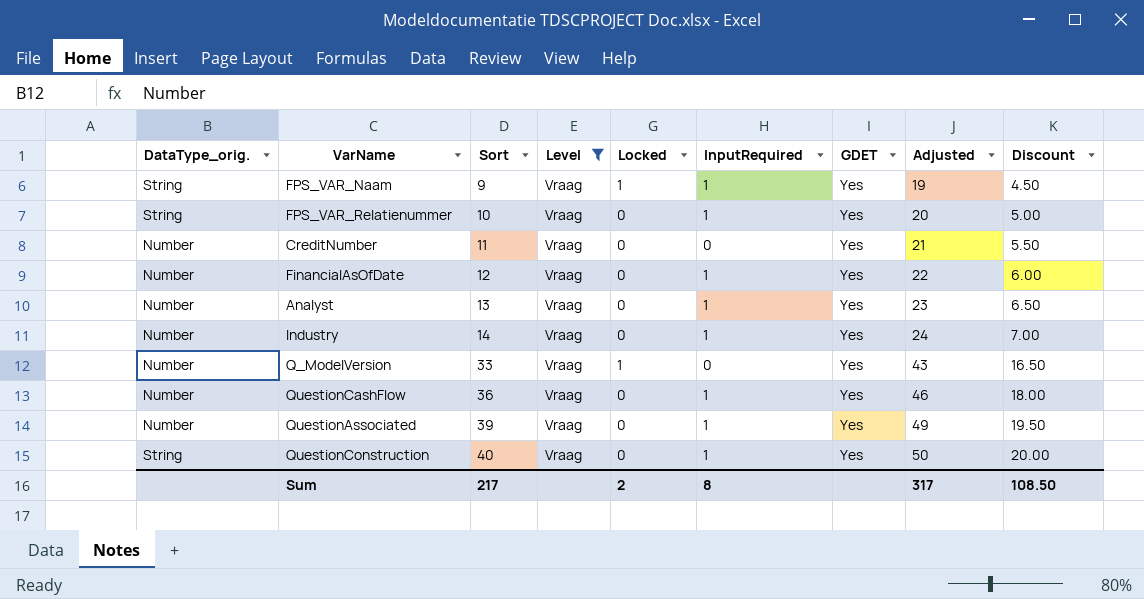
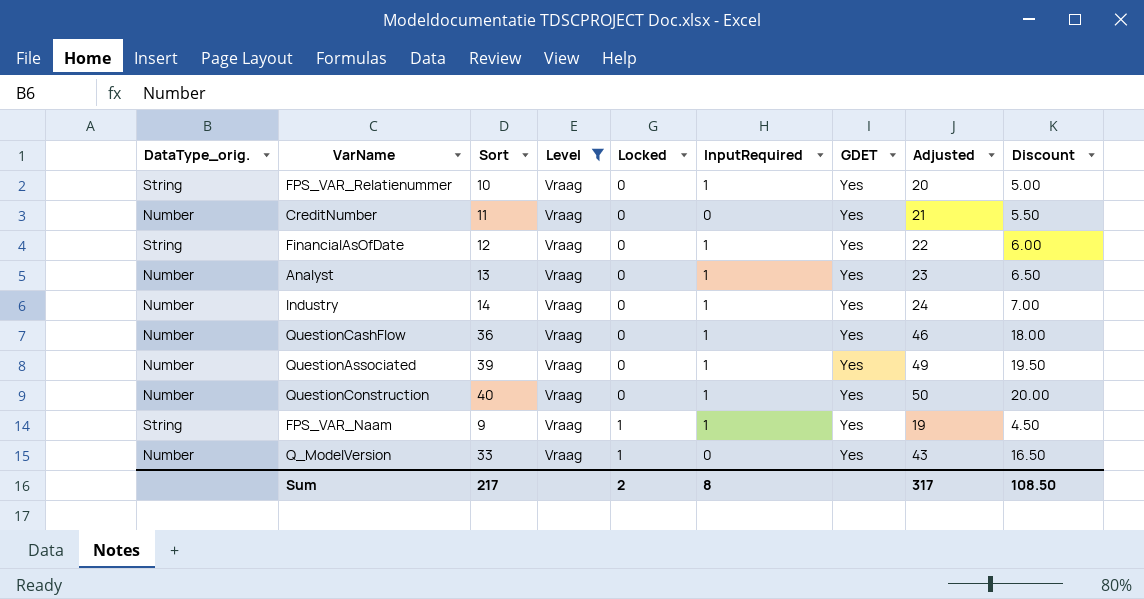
row order: Sort ascending -> Locked ascending
FinancialAsOfDate | DataType_orig.: Number -> String
QuestionConstruction | DataType_orig.: String -> Number

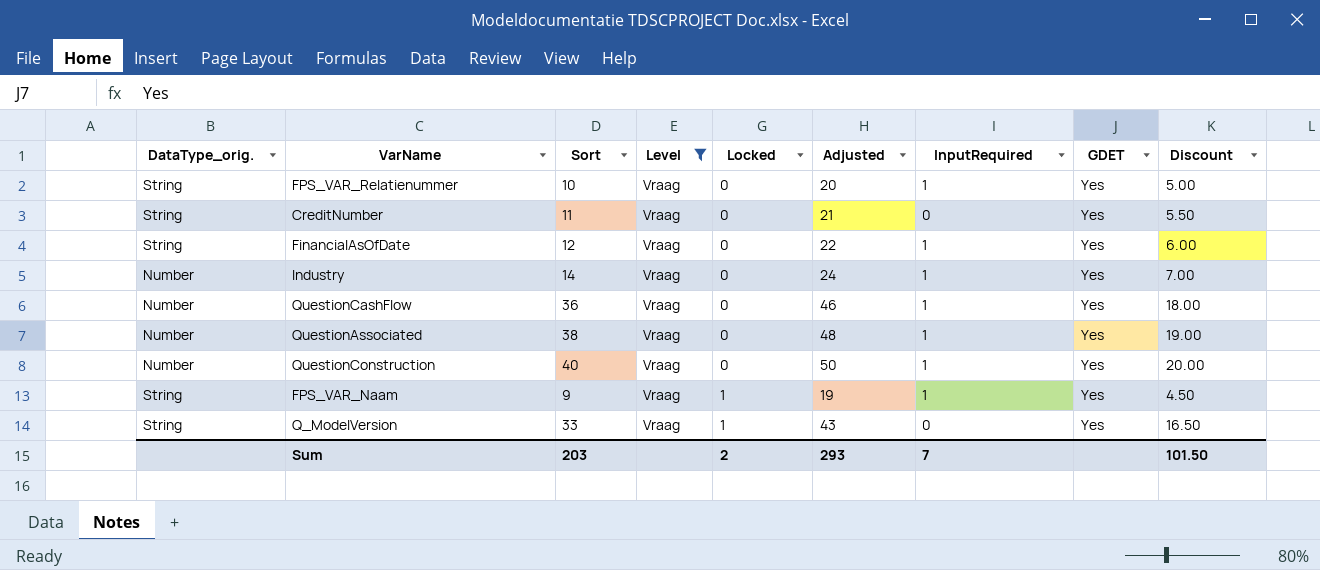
column Adjusted | position: 8 -> 6
row Analyst: Number | 13 | Vraag | 0 | 1 | Yes | 23 | 6.50 -> none
CreditNumber | DataType_orig.: Number -> String
QuestionAssociated | Sort: 39 -> 38
QuestionAssociated | Adjusted: 49 -> 48
QuestionAssociated | Discount: 19.50 -> 19.00
Q_ModelVersion | DataType_orig.: Number -> String
Sum | Sort: 217 -> 203
Sum | Adjusted: 317 -> 293
Sum | InputRequired: 8 -> 7
Sum | Discount: 108.50 -> 101.50

